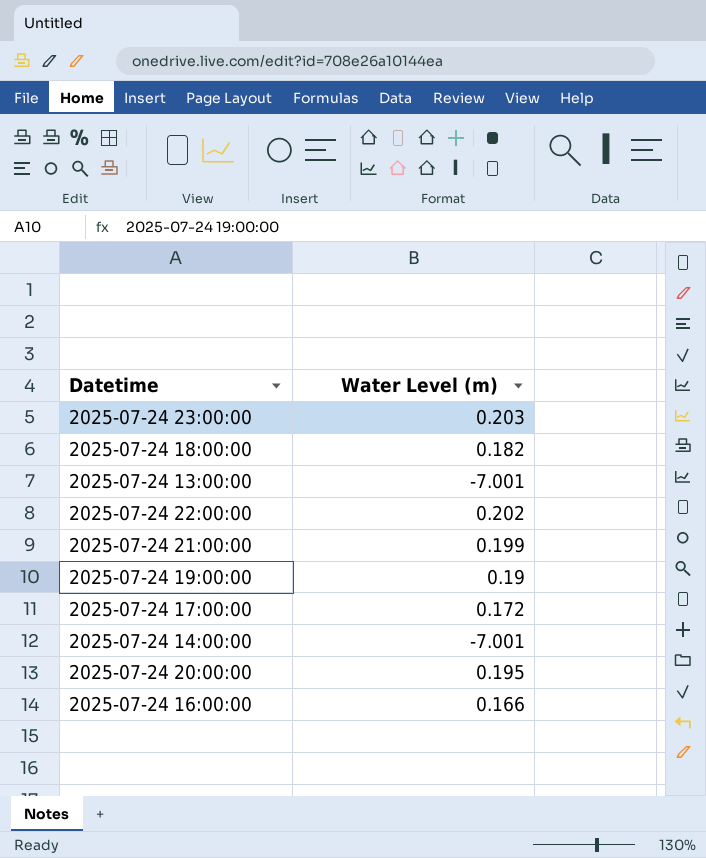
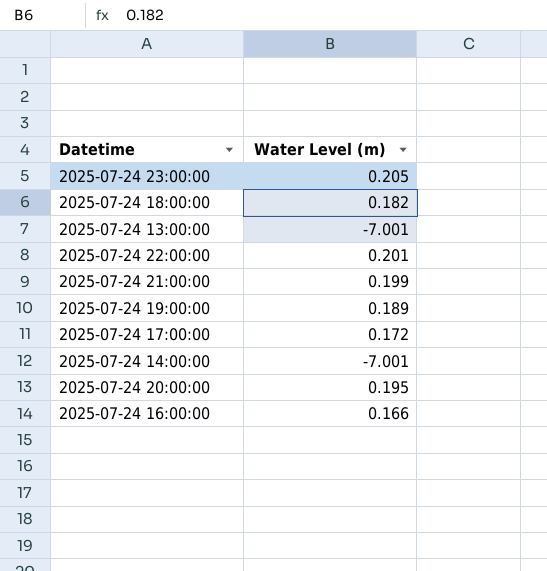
2025-07-24 23:00:00 | Water Level (m): 0.203 -> 0.205
2025-07-24 22:00:00 | Water Level (m): 0.202 -> 0.201
2025-07-24 19:00:00 | Water Level (m): 0.19 -> 0.189

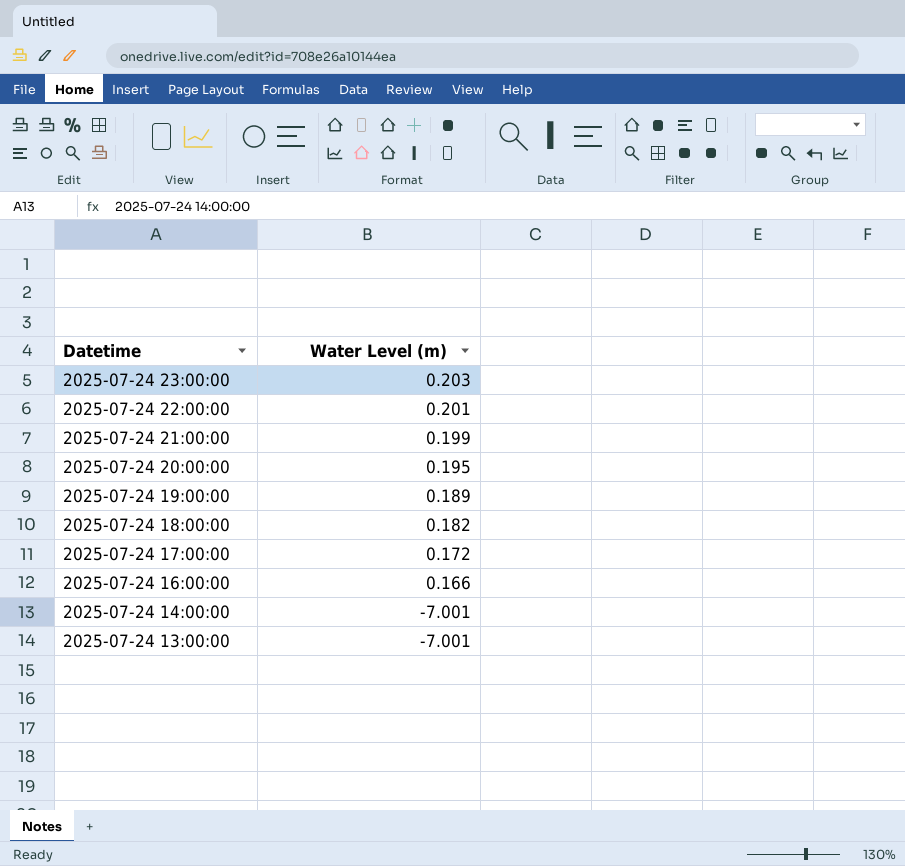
row order: none -> Datetime descending
2025-07-24 23:00:00 | Water Level (m): 0.205 -> 0.203

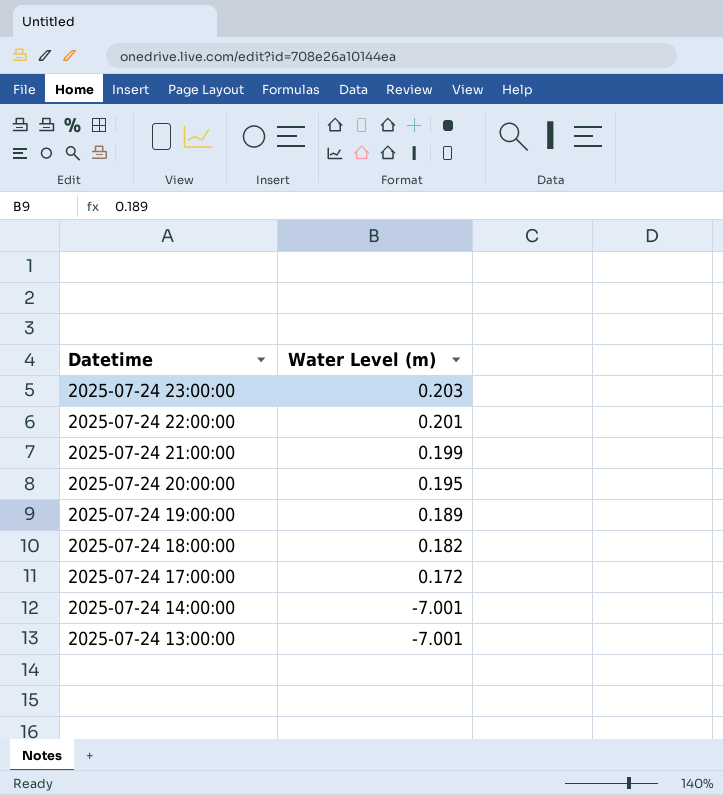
row 2025-07-24 16:00:00: 0.166 -> none

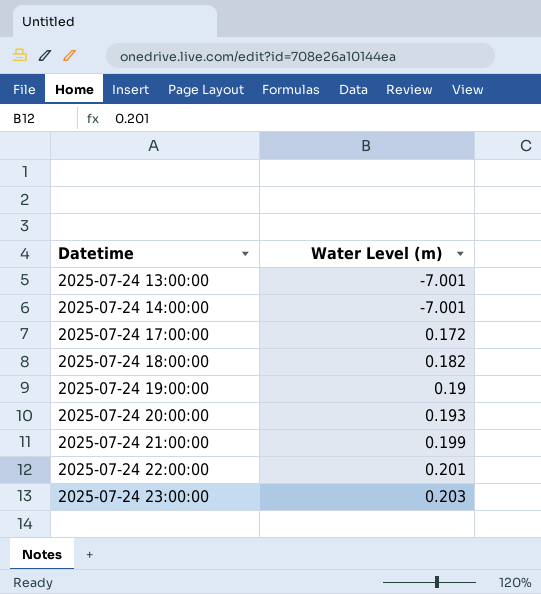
row order: Datetime descending -> Datetime ascending
2025-07-24 19:00:00 | Water Level (m): 0.189 -> 0.19
2025-07-24 20:00:00 | Water Level (m): 0.195 -> 0.193

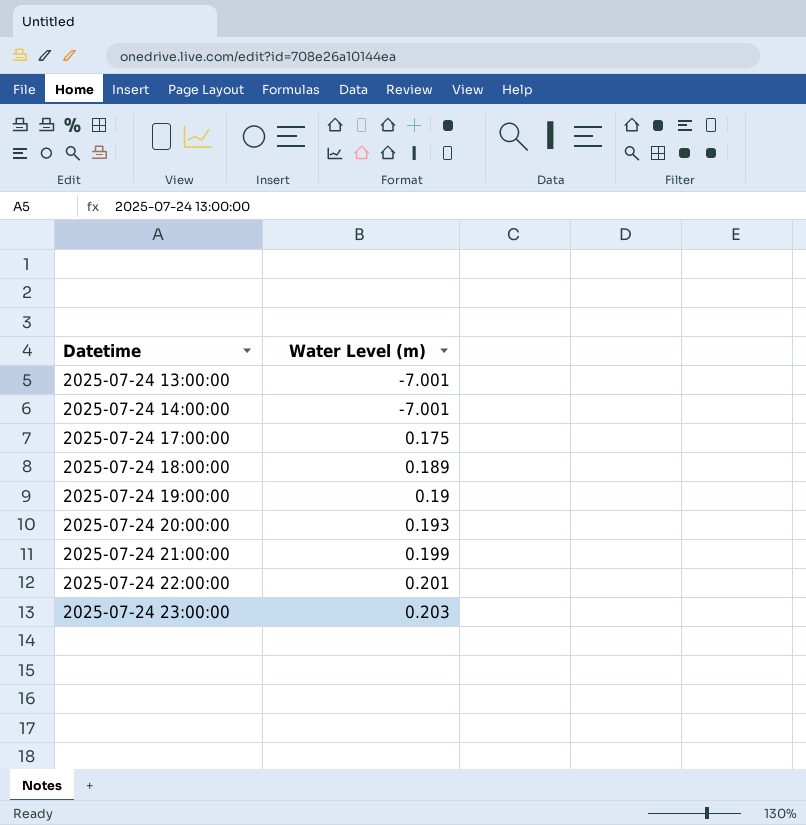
2025-07-24 17:00:00 | Water Level (m): 0.172 -> 0.175
2025-07-24 18:00:00 | Water Level (m): 0.182 -> 0.189

